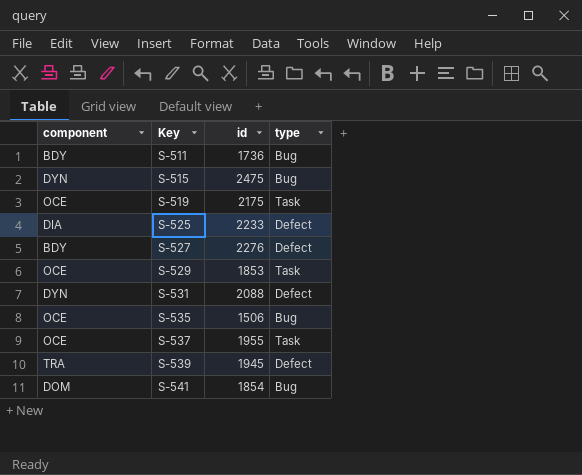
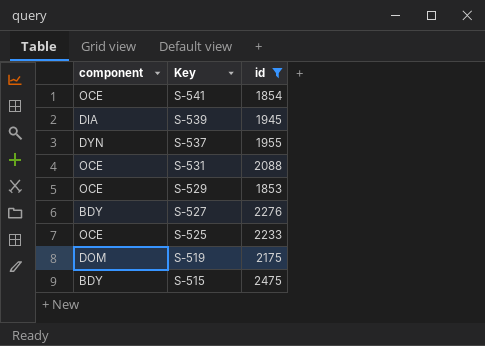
filter: none -> id >= 1853
row order: Key ascending -> Key descending
column type | position: 4 -> none
S-541 | component: DOM -> OCE
S-539 | component: TRA -> DIA
S-537 | component: OCE -> DYN
S-531 | component: DYN -> OCE
S-525 | component: DIA -> OCE
S-519 | component: OCE -> DOM
S-515 | component: DYN -> BDY

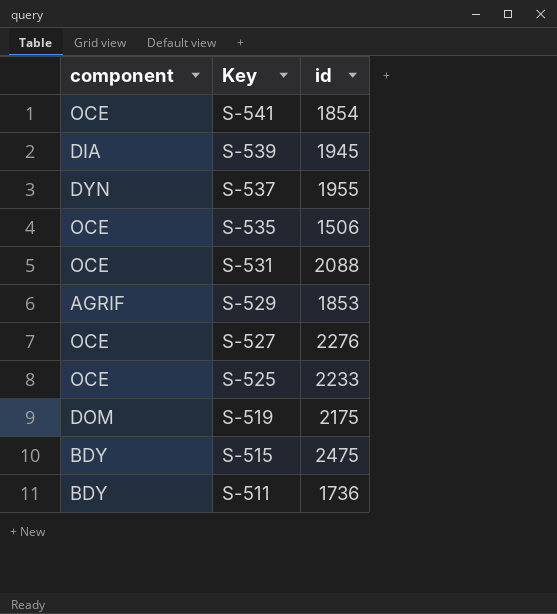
filter: id >= 1853 -> none
S-529 | component: OCE -> AGRIF
S-527 | component: BDY -> OCE

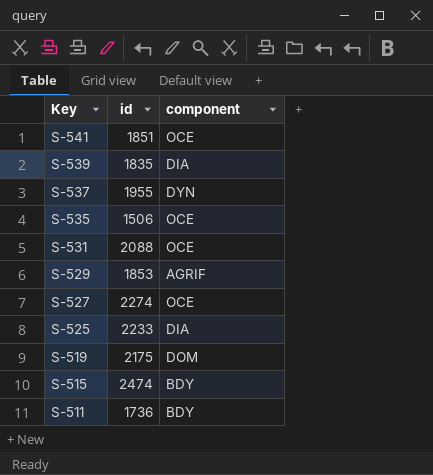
column component | position: 1 -> 3
S-541 | id: 1854 -> 1851
S-539 | id: 1945 -> 1835
S-527 | id: 2276 -> 2274
S-525 | component: OCE -> DIA
S-515 | id: 2475 -> 2474

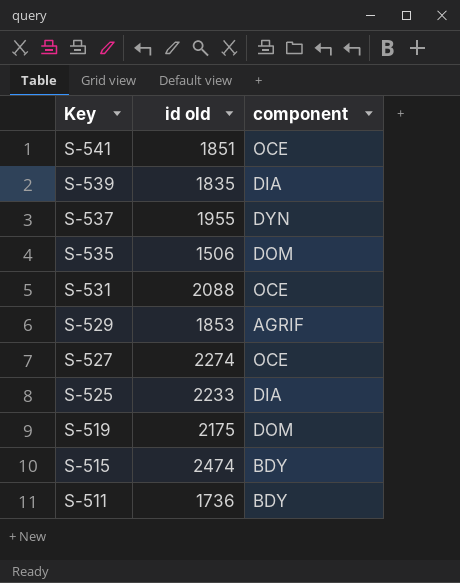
column name: id -> id old
S-535 | component: OCE -> DOM

